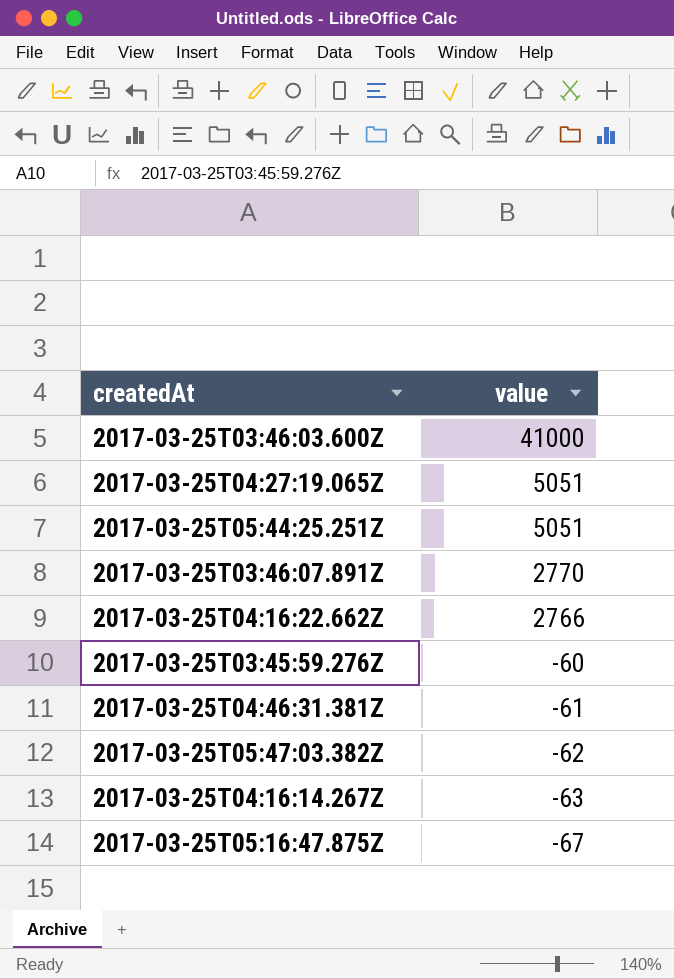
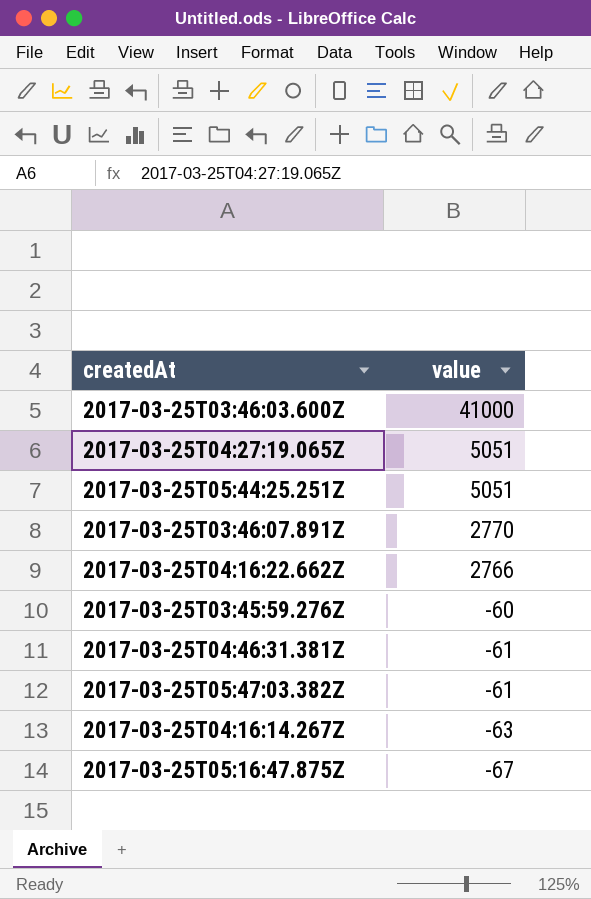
2017-03-25T05:47:03.382Z | value: -62 -> -61

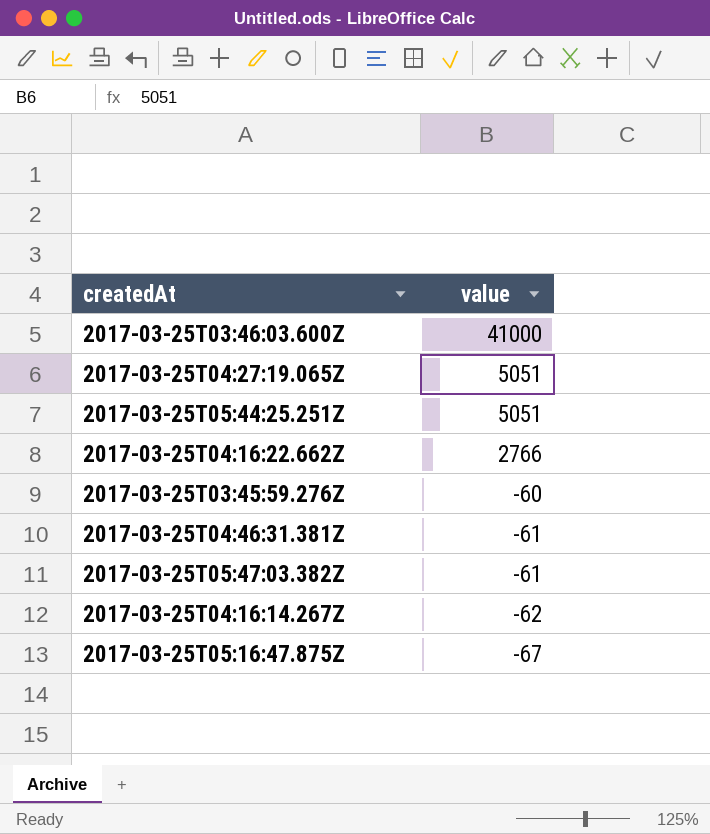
row 2017-03-25T03:46:07.891Z: 2770 -> none
2017-03-25T04:16:14.267Z | value: -63 -> -62

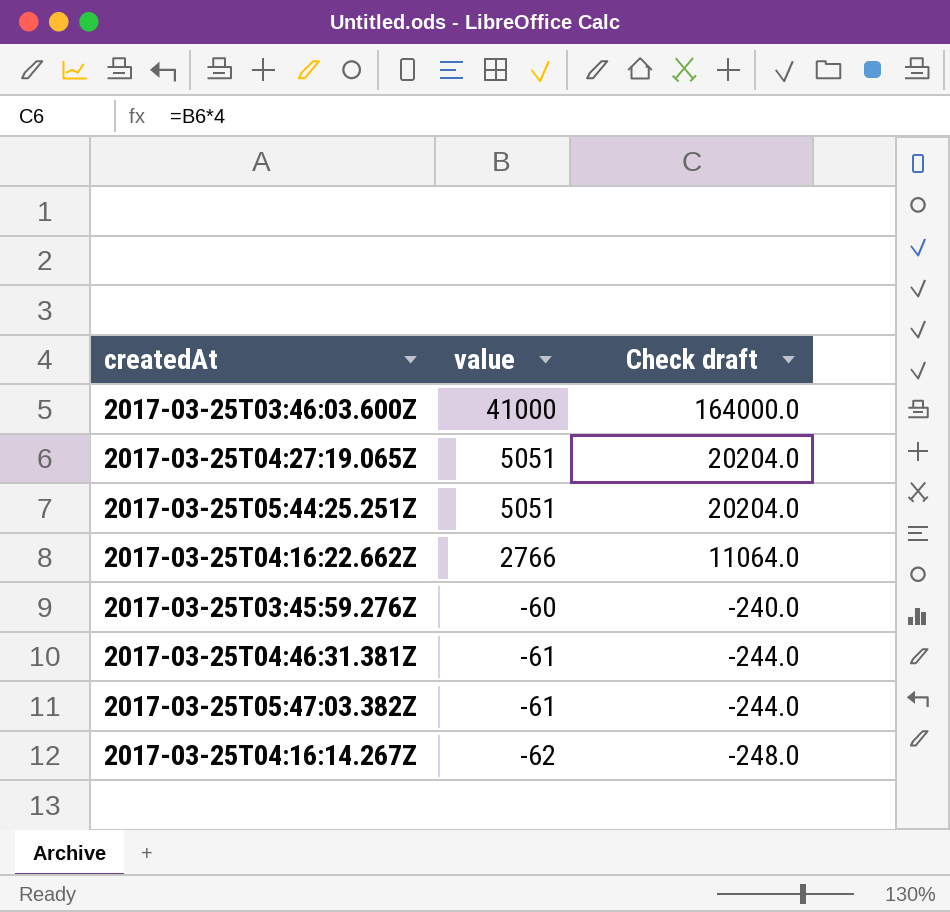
column Check draft | formula: none -> [value] * 4
row 2017-03-25T05:16:47.875Z: -67 -> none

